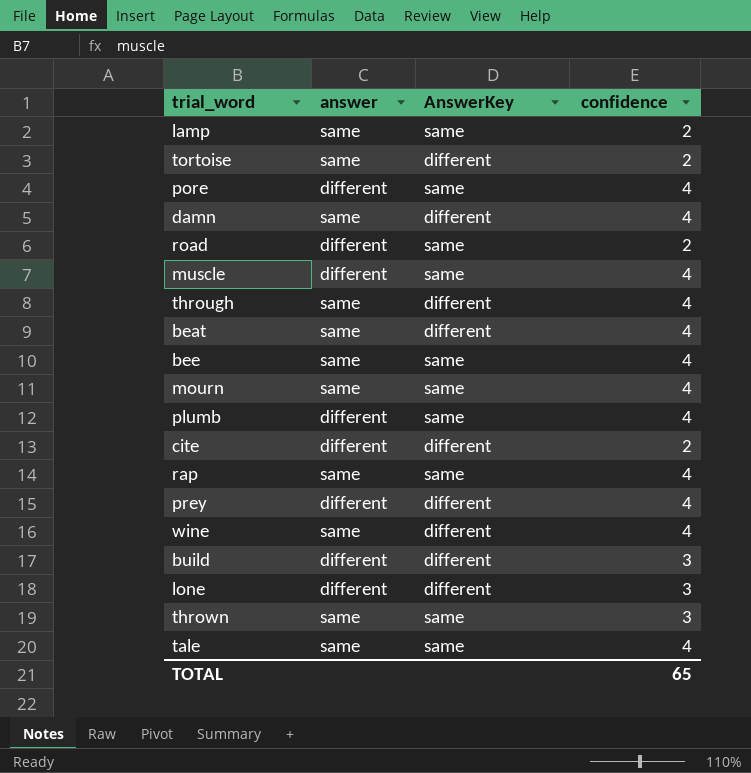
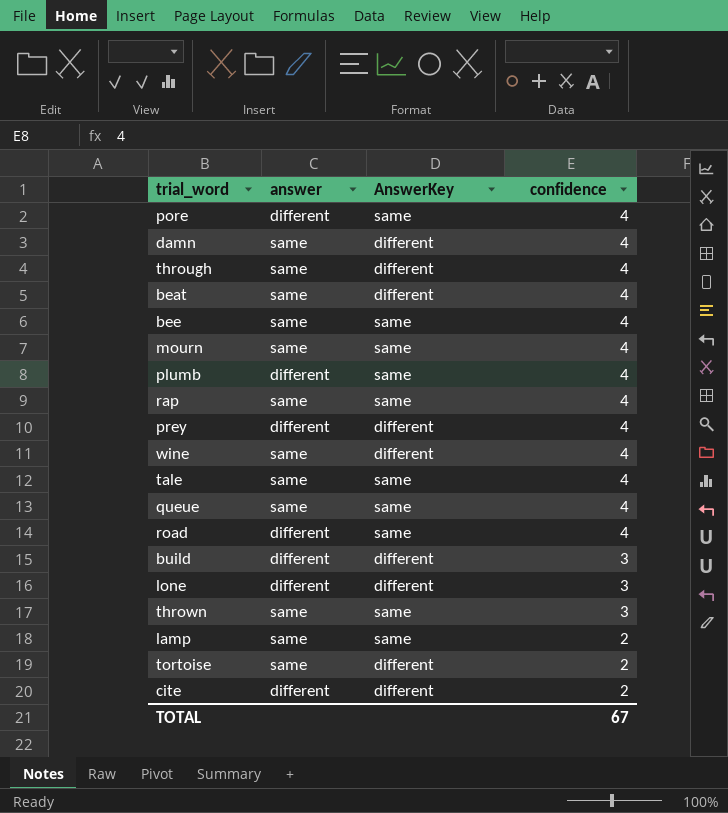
row order: none -> confidence descending
row muscle: different | same | 4 -> none
row queue: none -> same | same | 4
road | confidence: 2 -> 4
TOTAL | confidence: 65 -> 67

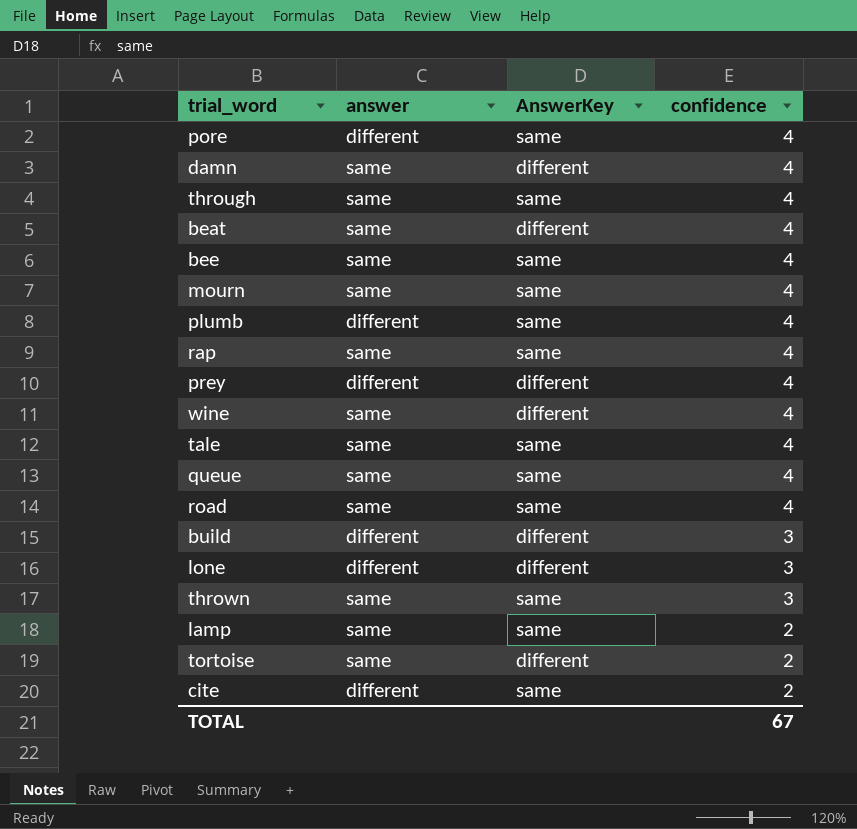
through | AnswerKey: different -> same
road | answer: different -> same
cite | AnswerKey: different -> same

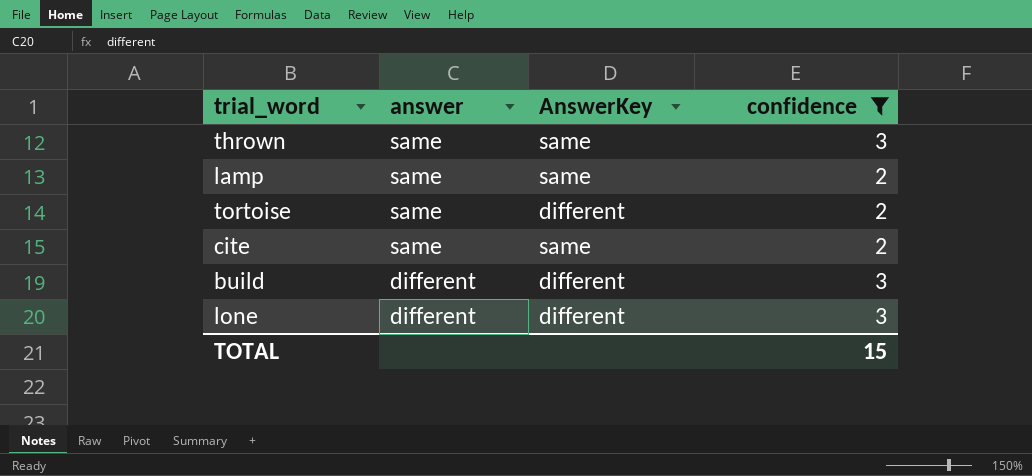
filter: none -> confidence != 4
row order: confidence descending -> answer descending
cite | answer: different -> same
TOTAL | confidence: 67 -> 15

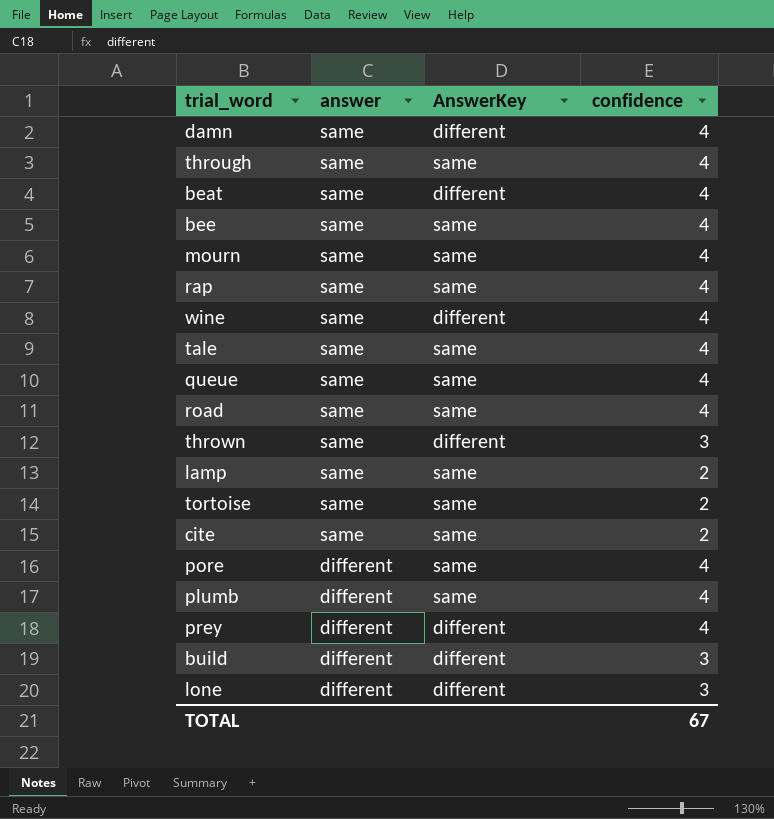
filter: confidence != 4 -> none
thrown | AnswerKey: same -> different
tortoise | AnswerKey: different -> same
TOTAL | confidence: 15 -> 67

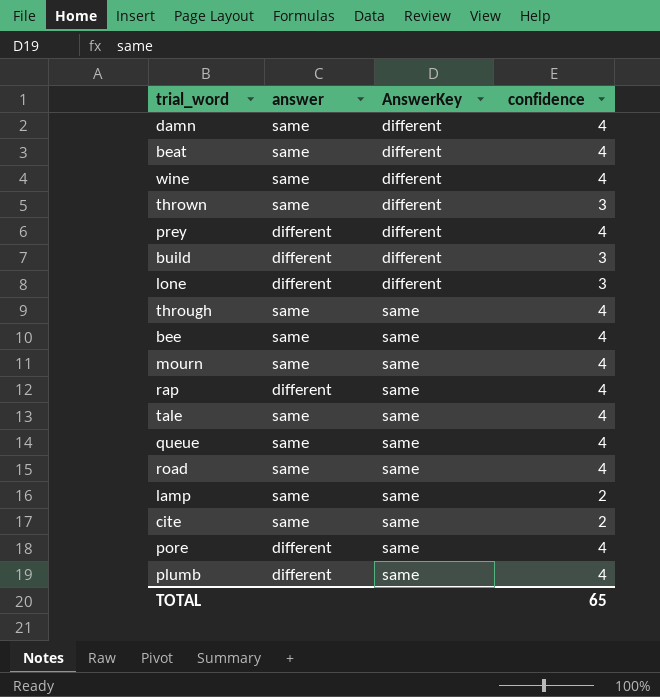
row order: answer descending -> AnswerKey ascending
row tortoise: same | same | 2 -> none
rap | answer: same -> different
TOTAL | confidence: 67 -> 65

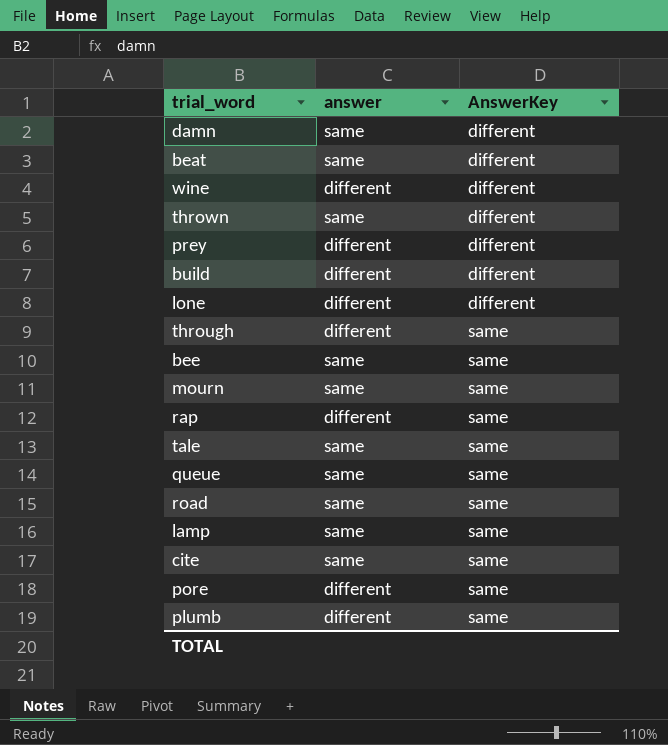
column confidence | position: 4 -> none
wine | answer: same -> different
through | answer: same -> different

